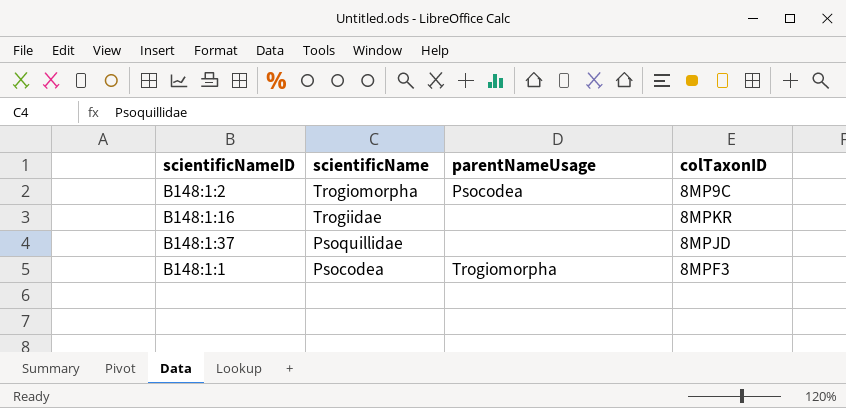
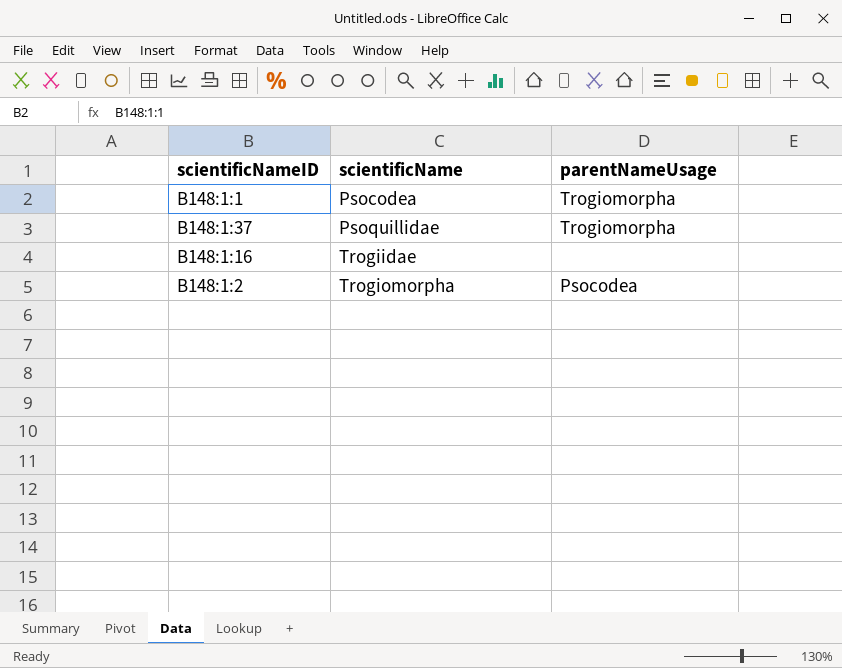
row order: scientificName descending -> scientificName ascending
column colTaxonID | position: 4 -> none
B148:1:37 | parentNameUsage: none -> Trogiomorpha

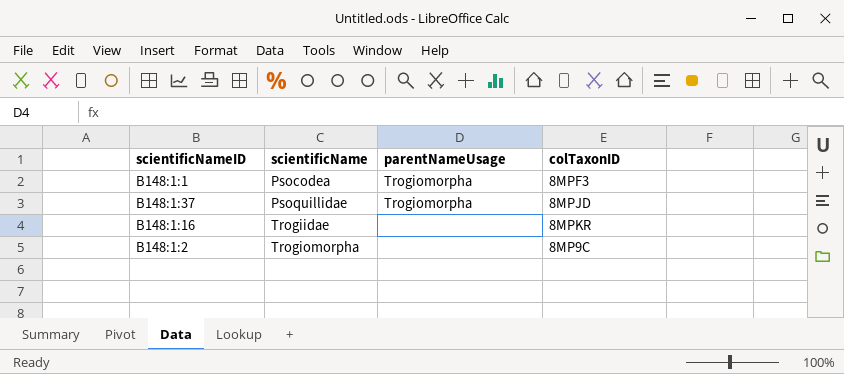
column colTaxonID | position: none -> 4
B148:1:2 | parentNameUsage: Psocodea -> none

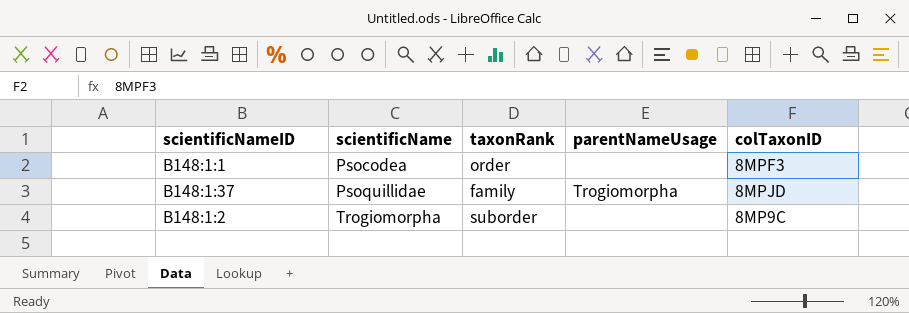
column taxonRank | position: none -> 3
row B148:1:16: Trogiidae | none | 8MPKR -> none
B148:1:1 | parentNameUsage: Trogiomorpha -> none

